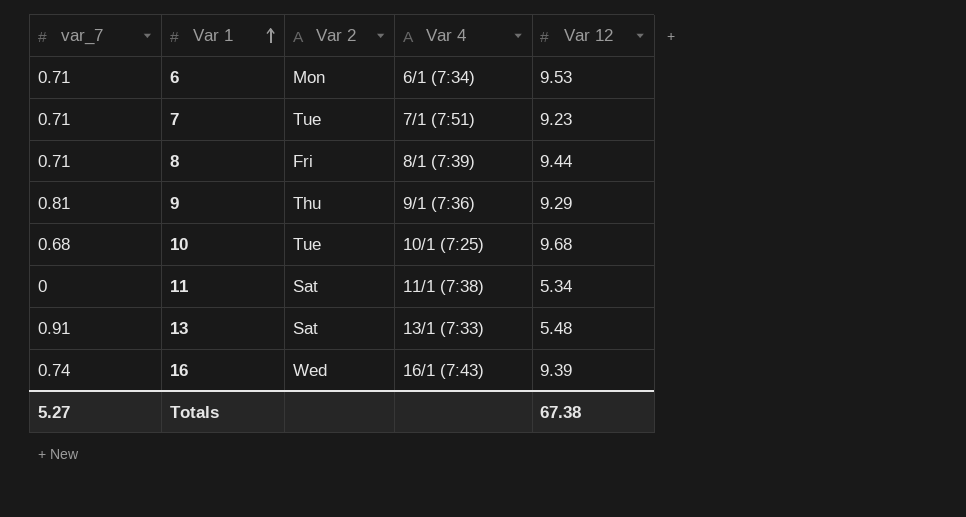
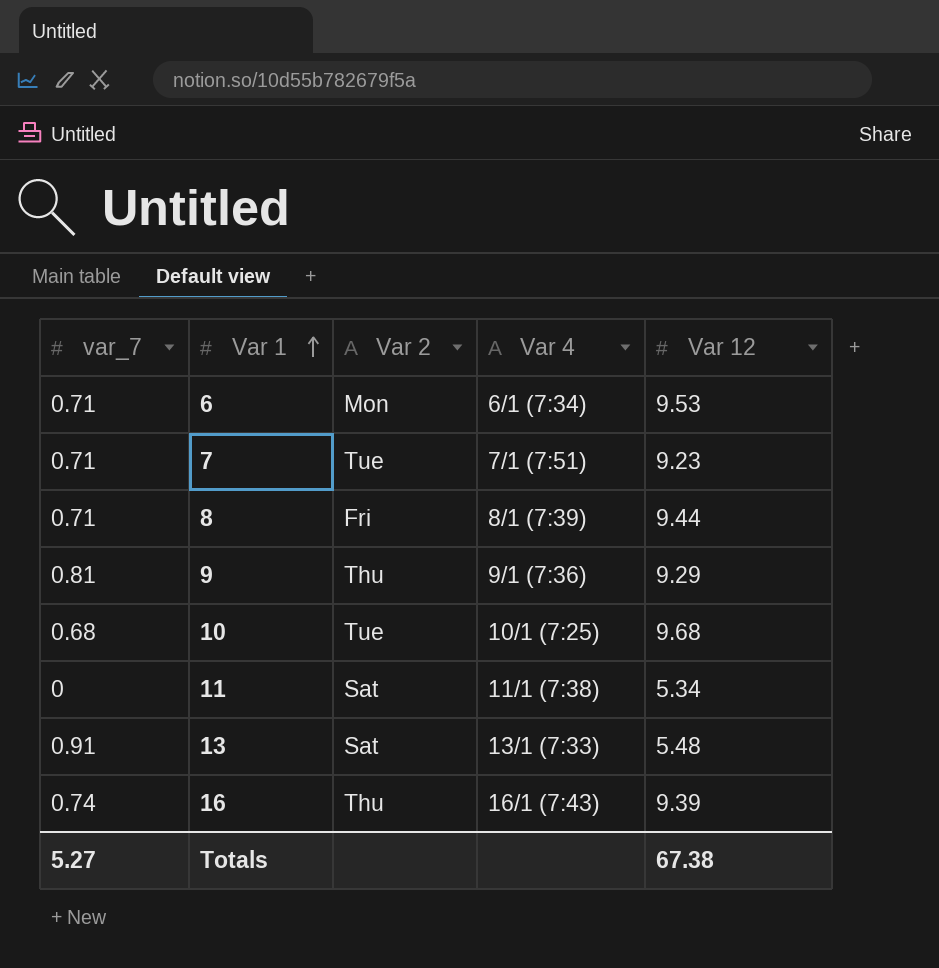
16 | Var 2: Wed -> Thu

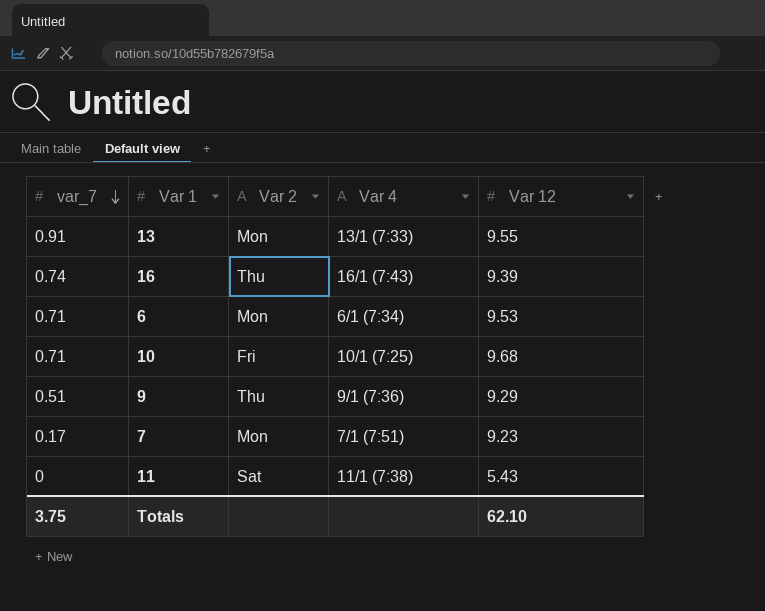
row order: Var 1 ascending -> var_7 descending
row 8: 0.71 | Fri | 8/1 (7:39) | 9.44 -> none
13 | Var 2: Sat -> Mon
13 | Var 12: 5.48 -> 9.55
10 | var_7: 0.68 -> 0.71
10 | Var 2: Tue -> Fri
9 | var_7: 0.81 -> 0.51
7 | var_7: 0.71 -> 0.17
7 | Var 2: Tue -> Mon
11 | Var 12: 5.34 -> 5.43
Totals | var_7: 5.27 -> 3.75
Totals | Var 12: 67.38 -> 62.10

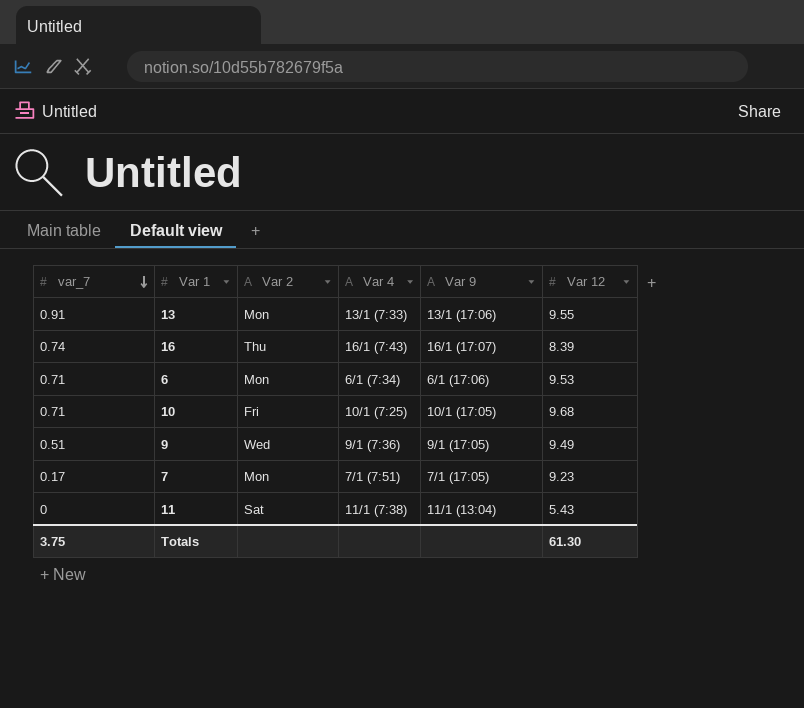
column Var 9 | position: none -> 5
16 | Var 12: 9.39 -> 8.39
9 | Var 2: Thu -> Wed
9 | Var 12: 9.29 -> 9.49
Totals | Var 12: 62.10 -> 61.30

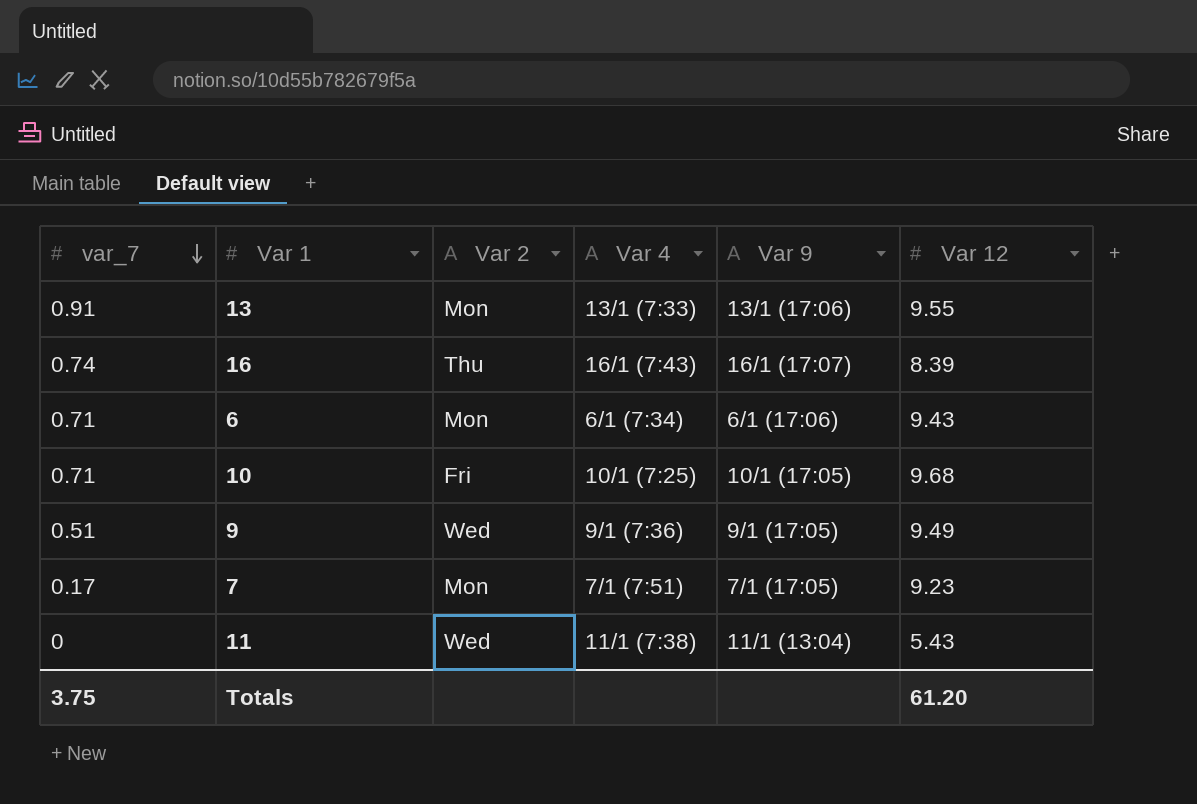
6 | Var 12: 9.53 -> 9.43
11 | Var 2: Sat -> Wed
Totals | Var 12: 61.30 -> 61.20

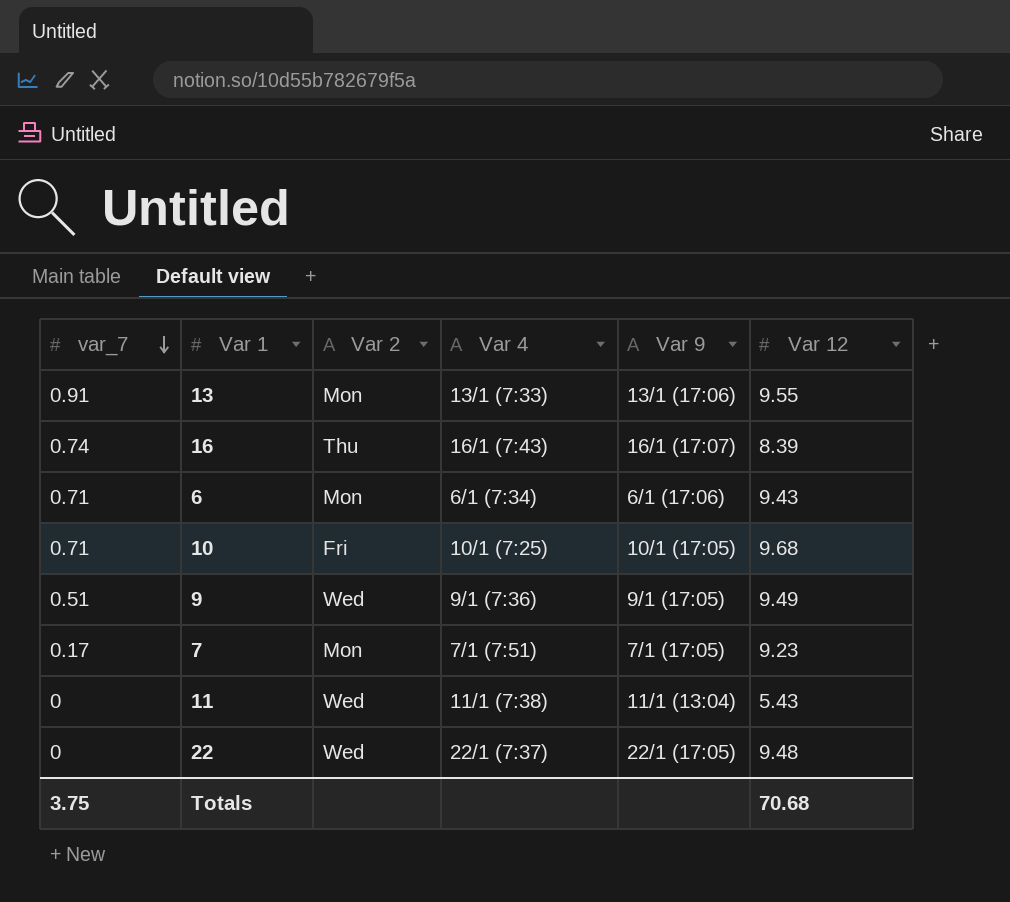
row 22: none -> 0 | Wed | 22/1 (7:37) | 22/1 (17:05) | 9.48
Totals | Var 12: 61.20 -> 70.68

